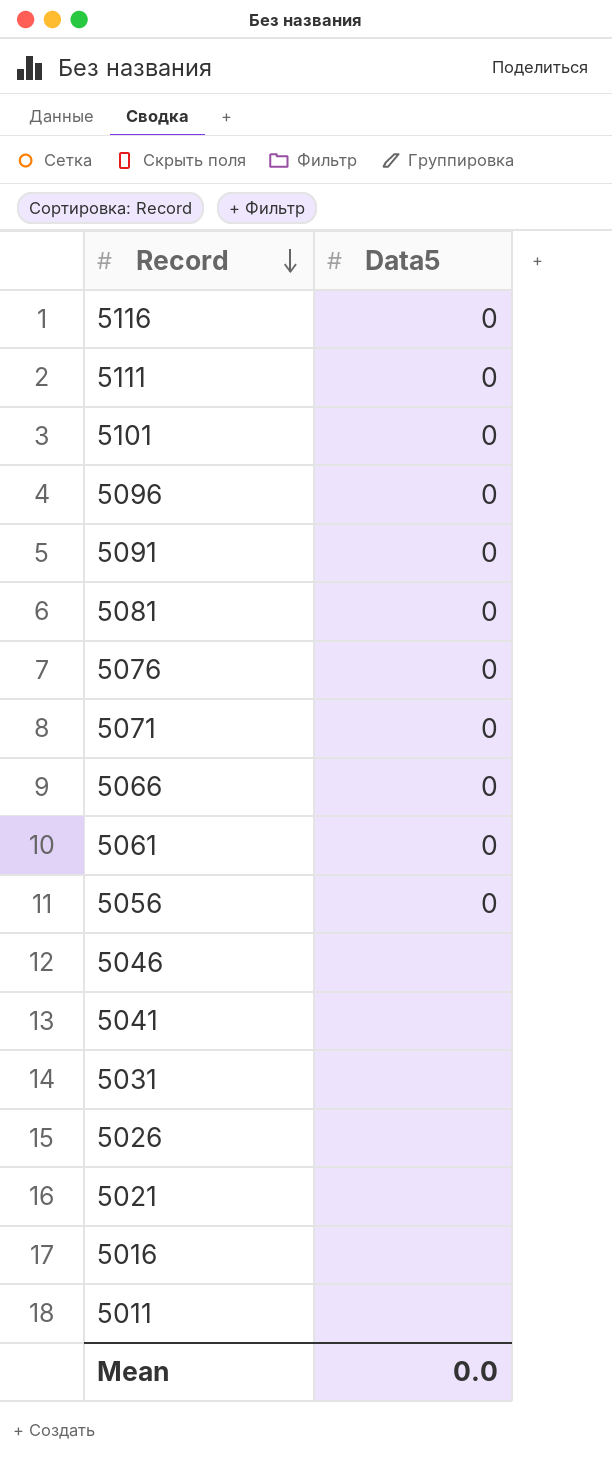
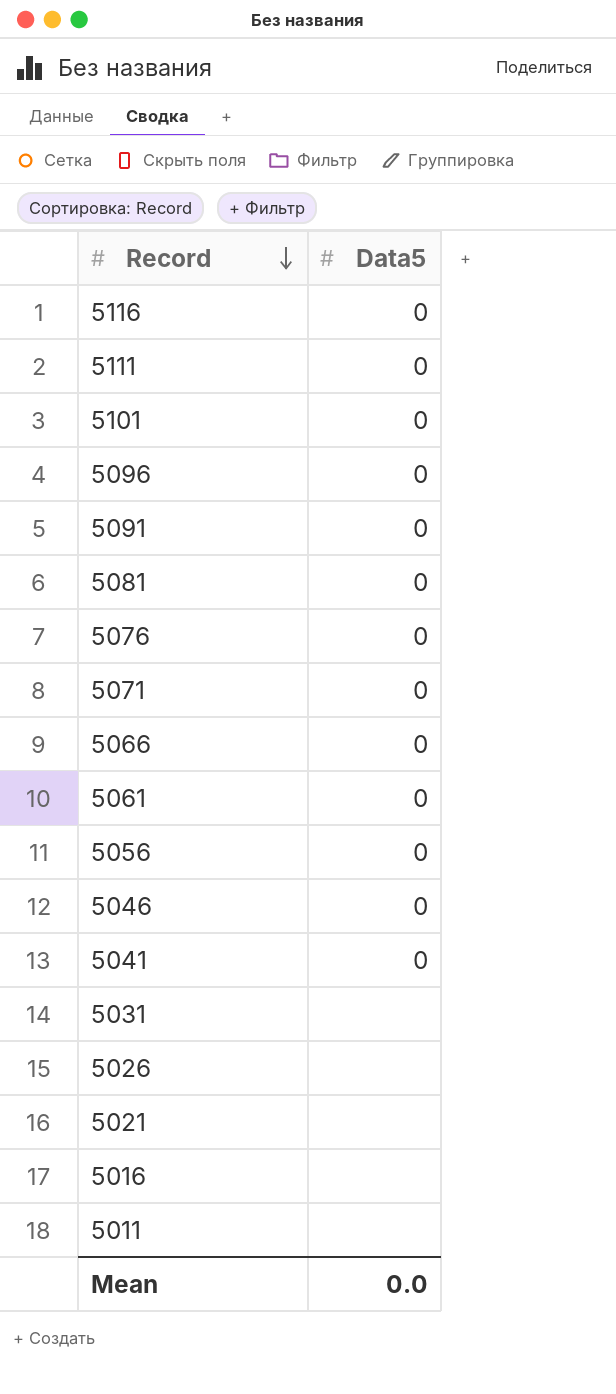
5046 | Data5: none -> 0
5041 | Data5: none -> 0

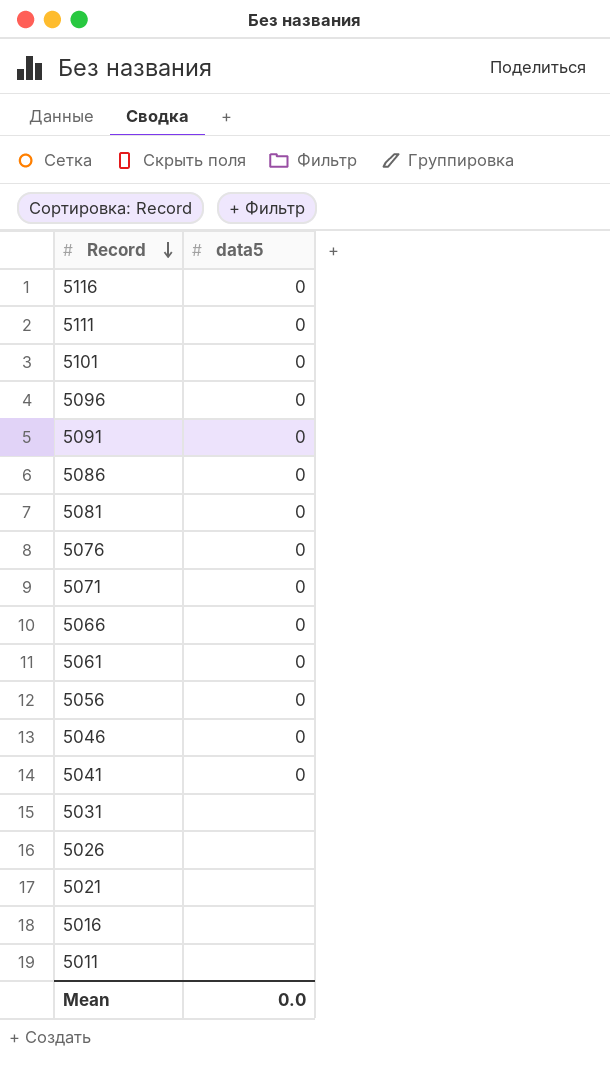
column name: Data5 -> data5
row 5086: none -> 0

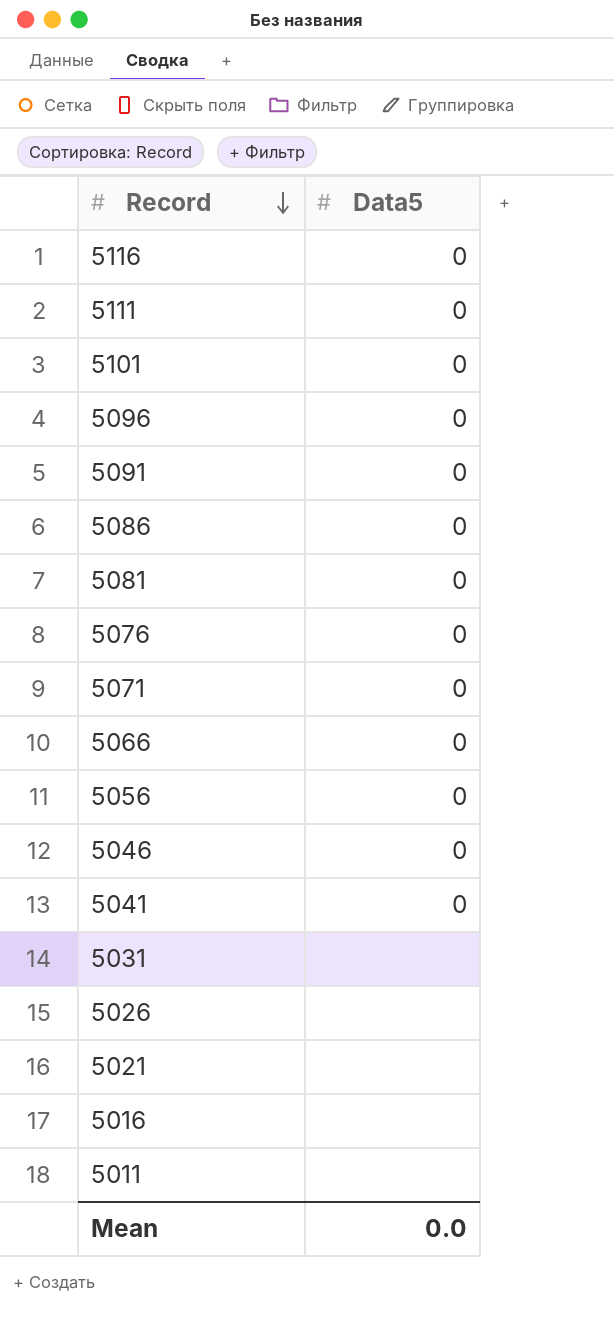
column name: data5 -> Data5
row 5061: 0 -> none

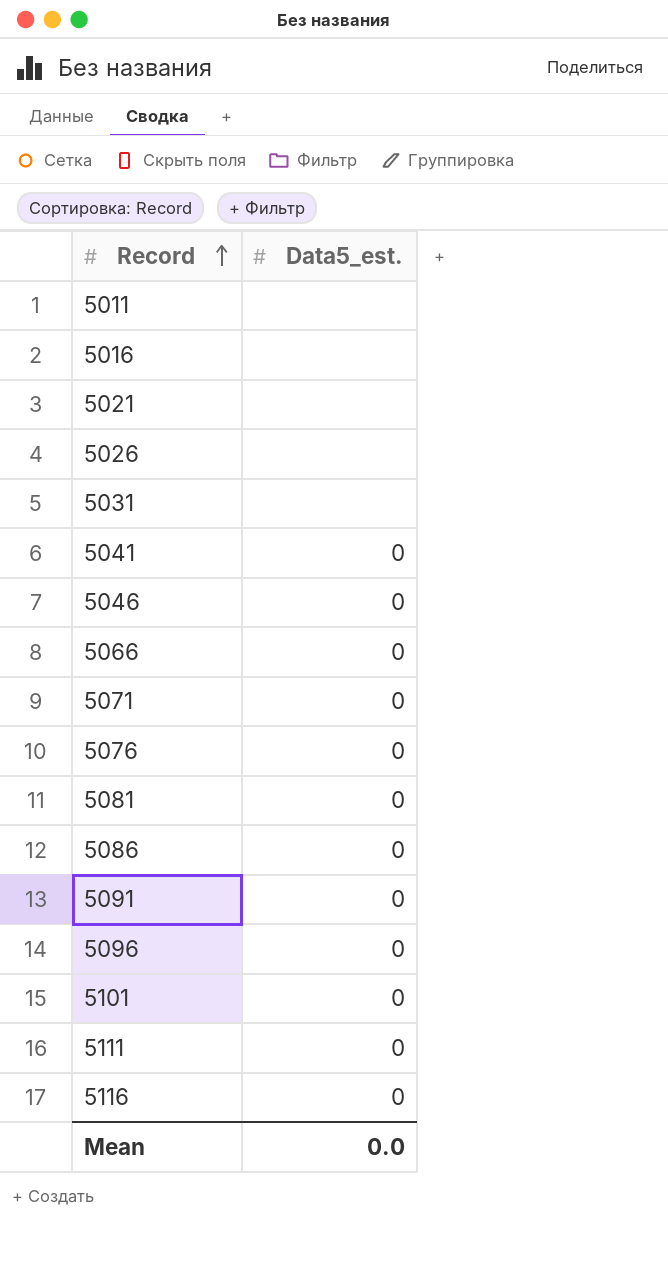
row order: Record descending -> Record ascending
column name: Data5 -> Data5_est.
row 5056: 0 -> none

